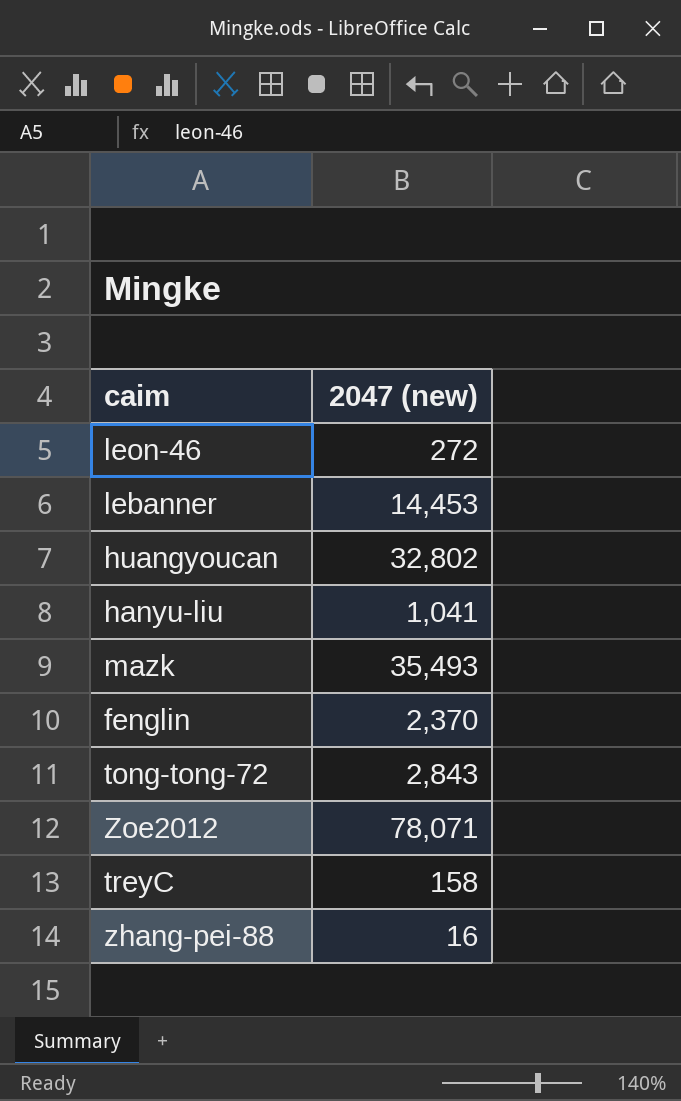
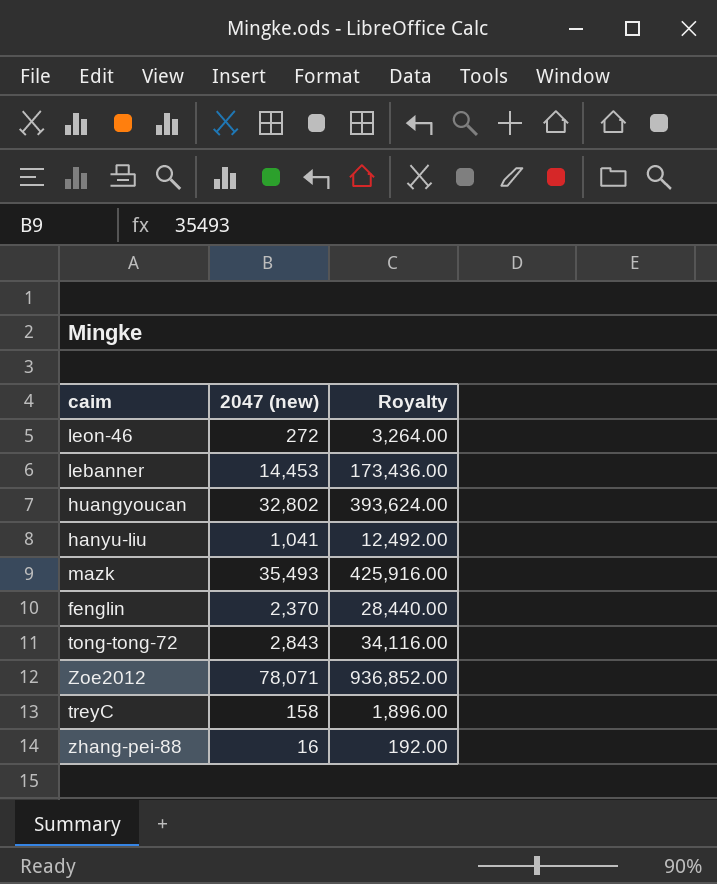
column Royalty | formula: none -> [2047 (new)] * 12

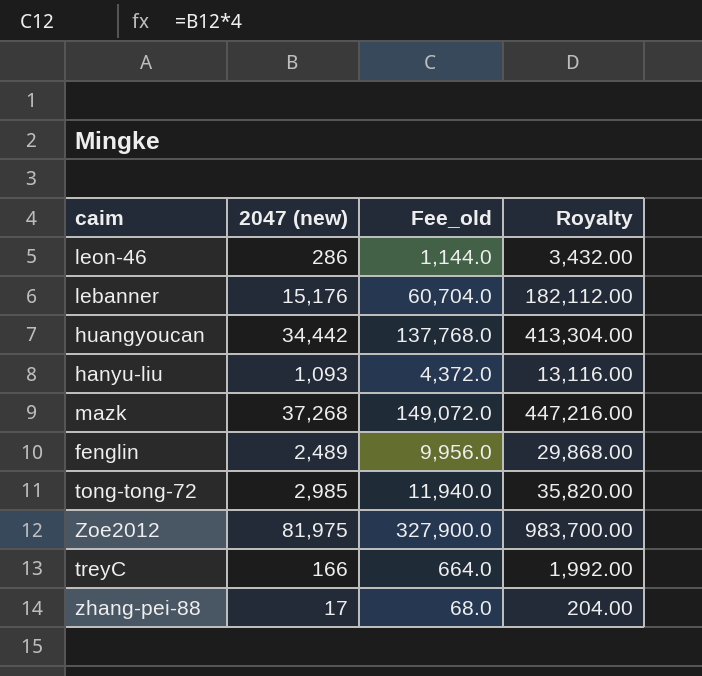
column Fee_old | formula: none -> [2047 (new)] * 4
leon-46 | 2047 (new): 272 -> 286
leon-46 | Royalty: 3,264.00 -> 3,432.00
lebanner | 2047 (new): 14,453 -> 15,176
lebanner | Royalty: 173,436.00 -> 182,112.00
huangyoucan | 2047 (new): 32,802 -> 34,442
huangyoucan | Royalty: 393,624.00 -> 413,304.00
hanyu-liu | 2047 (new): 1,041 -> 1,093
hanyu-liu | Royalty: 12,492.00 -> 13,116.00
mazk | 2047 (new): 35,493 -> 37,268
mazk | Royalty: 425,916.00 -> 447,216.00
fenglin | 2047 (new): 2,370 -> 2,489
fenglin | Royalty: 28,440.00 -> 29,868.00
tong-tong-72 | 2047 (new): 2,843 -> 2,985
tong-tong-72 | Royalty: 34,116.00 -> 35,820.00
Zoe2012 | 2047 (new): 78,071 -> 81,975
Zoe2012 | Royalty: 936,852.00 -> 983,700.00
treyC | 2047 (new): 158 -> 166
treyC | Royalty: 1,896.00 -> 1,992.00
zhang-pei-88 | 2047 (new): 16 -> 17
zhang-pei-88 | Royalty: 192.00 -> 204.00

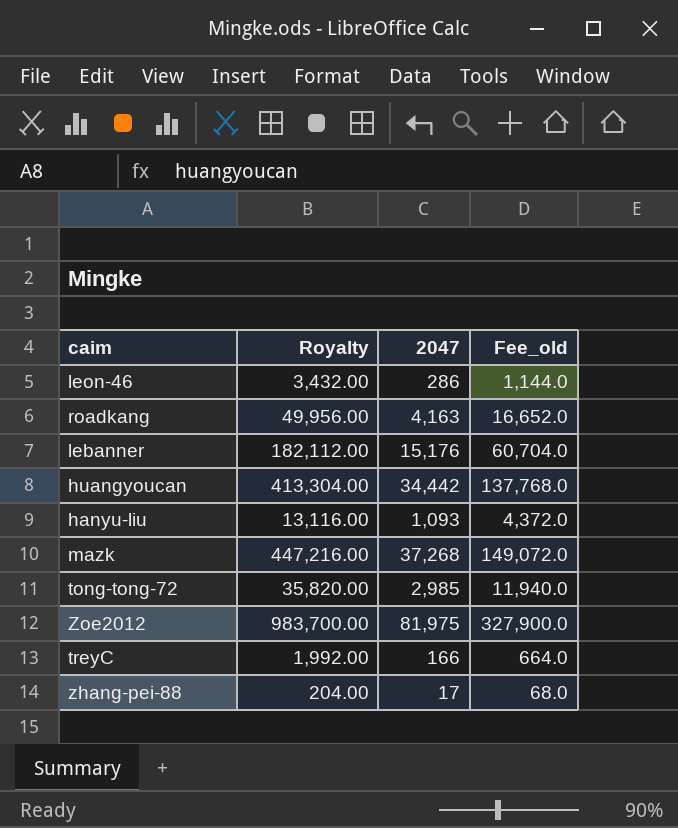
column Royalty | position: 4 -> 2
column name: 2047 (new) -> 2047
row fenglin: 2,489 | 9,956.0 | 29,868.00 -> none
row roadkang: none -> 49,956.00 | 4,163 | 16,652.0

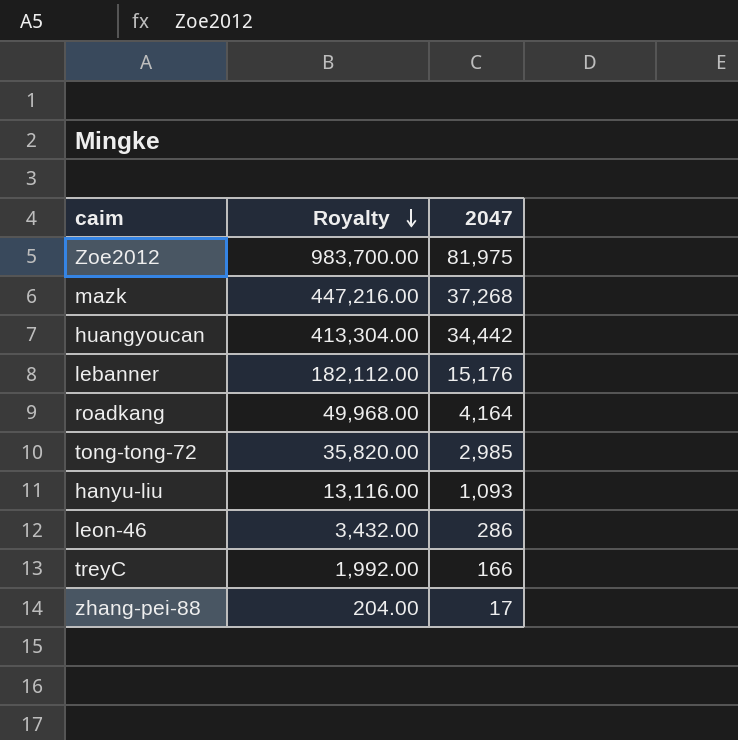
row order: none -> Royalty descending
column Fee_old | formula: [2047] * 4 -> none
roadkang | Royalty: 49,956.00 -> 49,968.00
roadkang | 2047: 4,163 -> 4,164

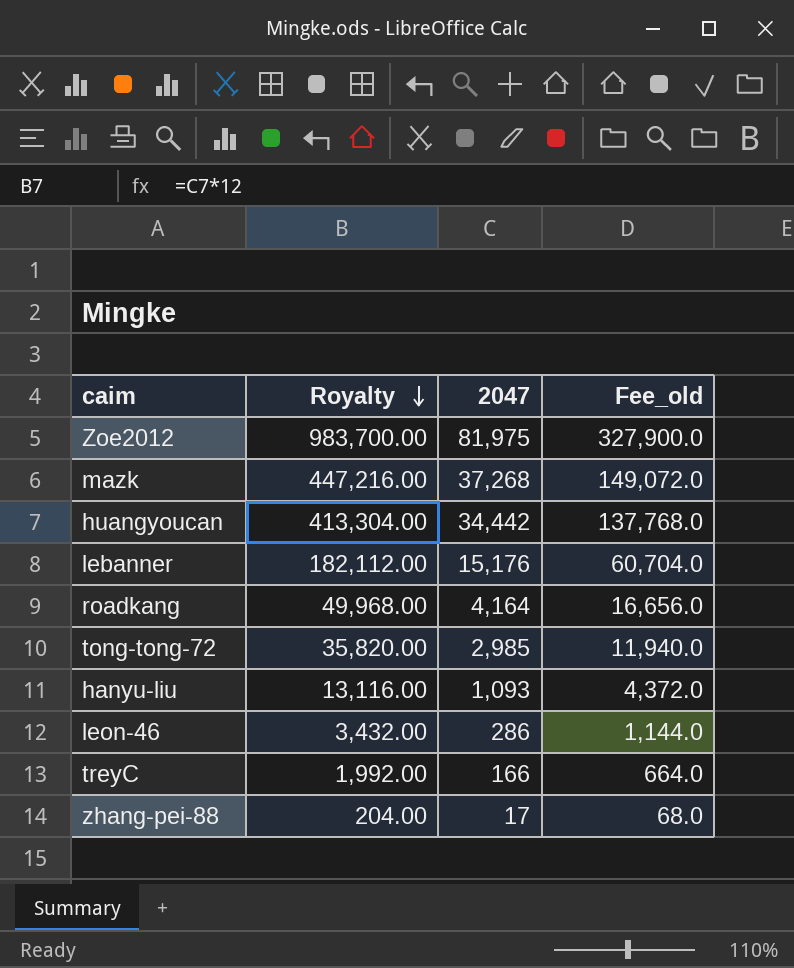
column Fee_old | formula: none -> [2047] * 4

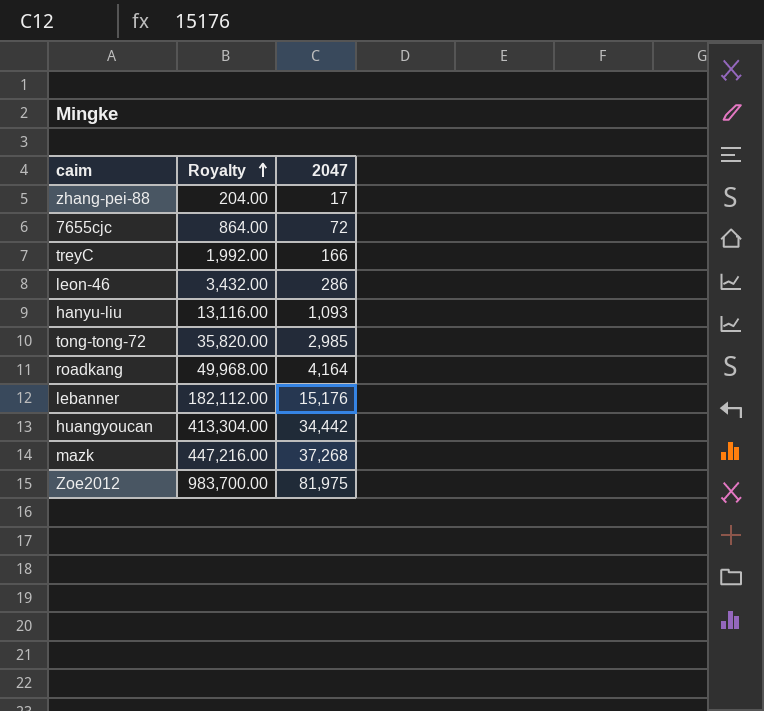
row order: Royalty descending -> Royalty ascending
column Fee_old | formula: [2047] * 4 -> none
row 7655cjc: none -> 864.00 | 72

